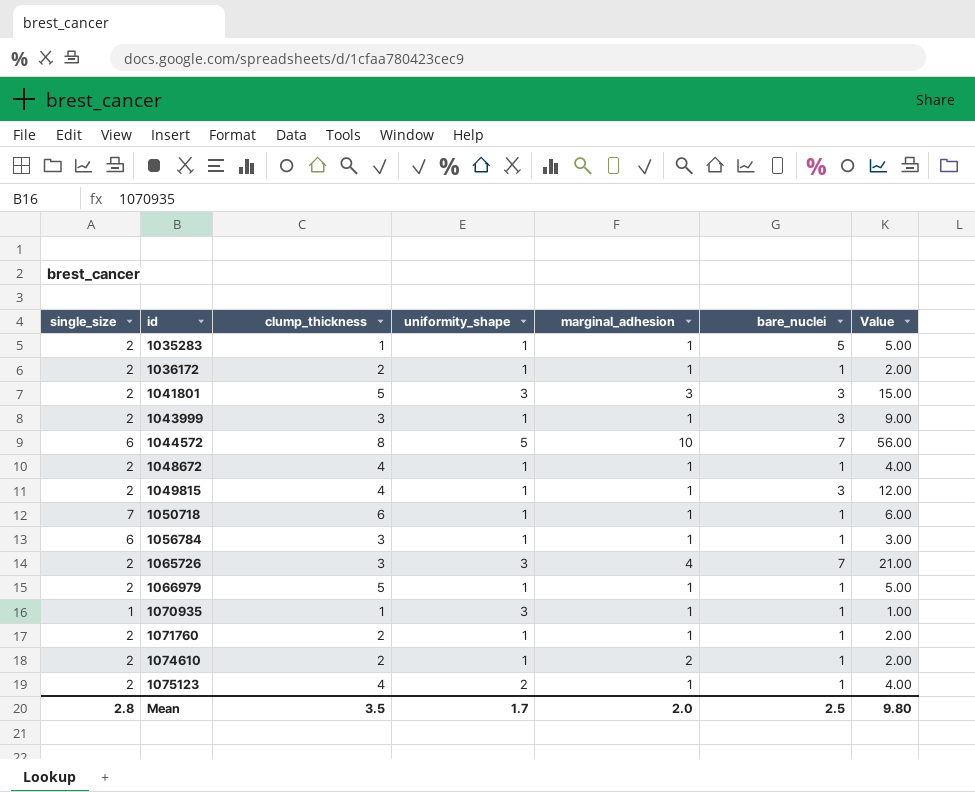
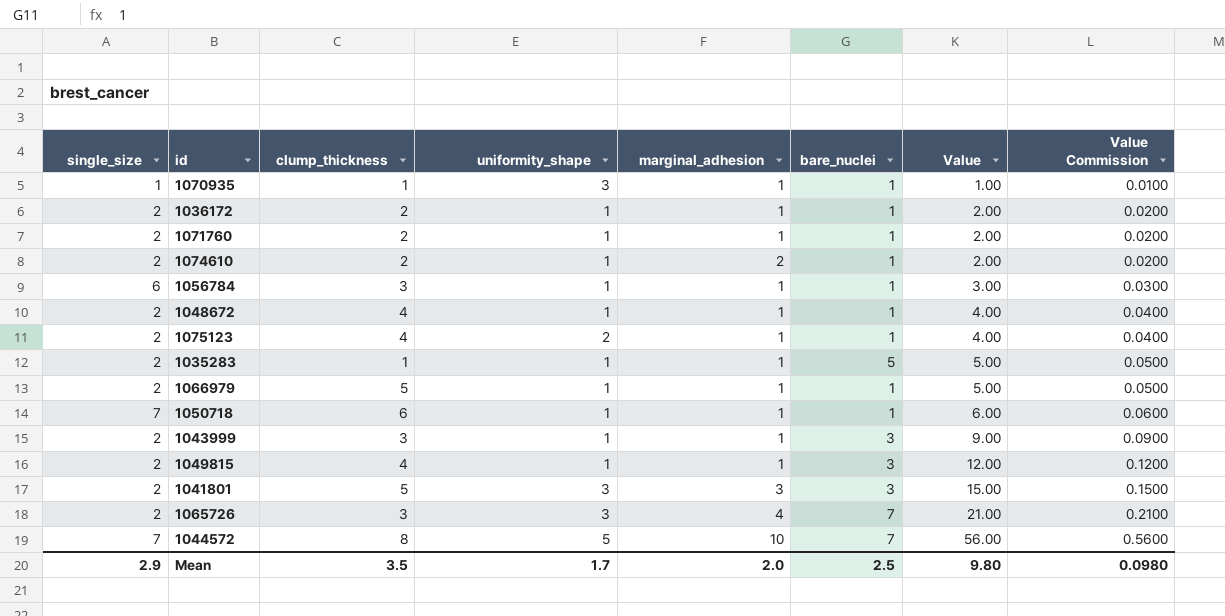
row order: id ascending -> Value ascending
column Value Commission | formula: none -> [Value] * 0.01
1044572 | single_size: 6 -> 7
Mean | single_size: 2.8 -> 2.9

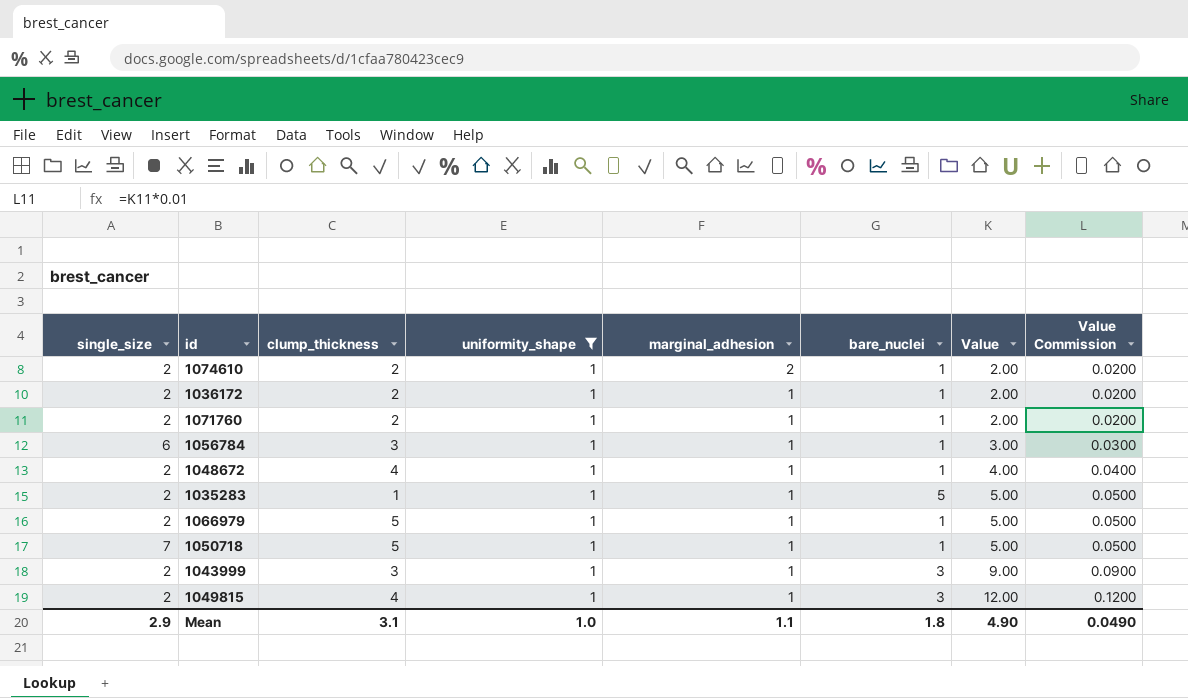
filter: none -> uniformity_shape = 1
row order: Value ascending -> marginal_adhesion descending
1050718 | clump_thickness: 6 -> 5
1050718 | Value: 6.00 -> 5.00
1050718 | Value Commission: 0.0600 -> 0.0500
Mean | clump_thickness: 3.5 -> 3.1
Mean | uniformity_shape: 1.7 -> 1.0
Mean | marginal_adhesion: 2.0 -> 1.1
Mean | bare_nuclei: 2.5 -> 1.8
Mean | Value: 9.80 -> 4.90
Mean | Value Commission: 0.0980 -> 0.0490

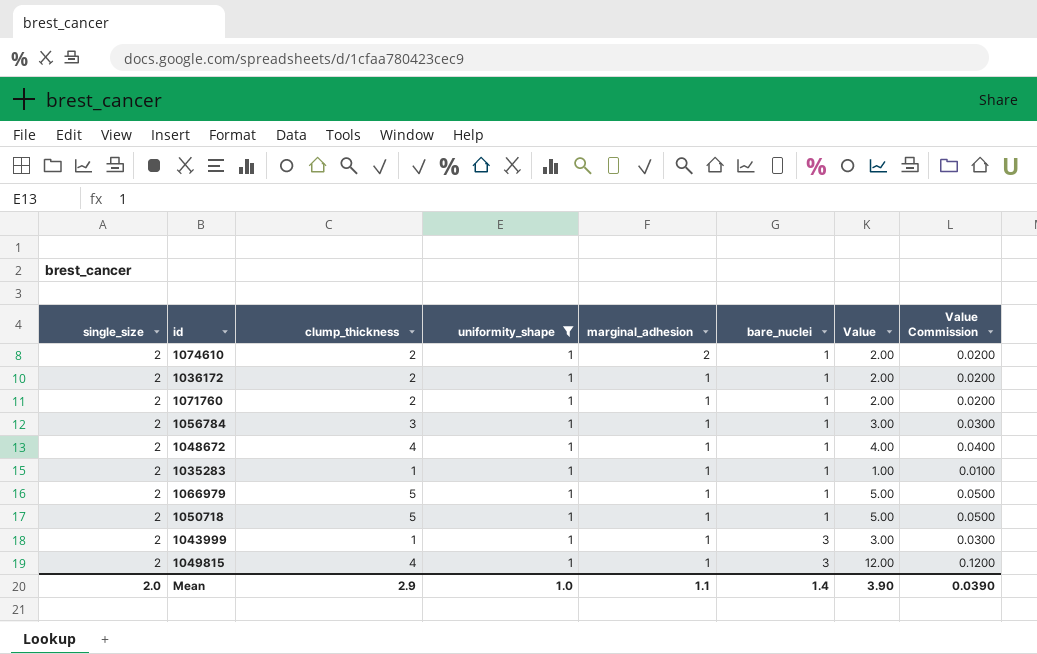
1056784 | single_size: 6 -> 2
1035283 | bare_nuclei: 5 -> 1
1035283 | Value: 5.00 -> 1.00
1035283 | Value Commission: 0.0500 -> 0.0100
1050718 | single_size: 7 -> 2
1043999 | clump_thickness: 3 -> 1
1043999 | Value: 9.00 -> 3.00
1043999 | Value Commission: 0.0900 -> 0.0300
Mean | single_size: 2.9 -> 2.0
Mean | clump_thickness: 3.1 -> 2.9
Mean | bare_nuclei: 1.8 -> 1.4
Mean | Value: 4.90 -> 3.90
Mean | Value Commission: 0.0490 -> 0.0390

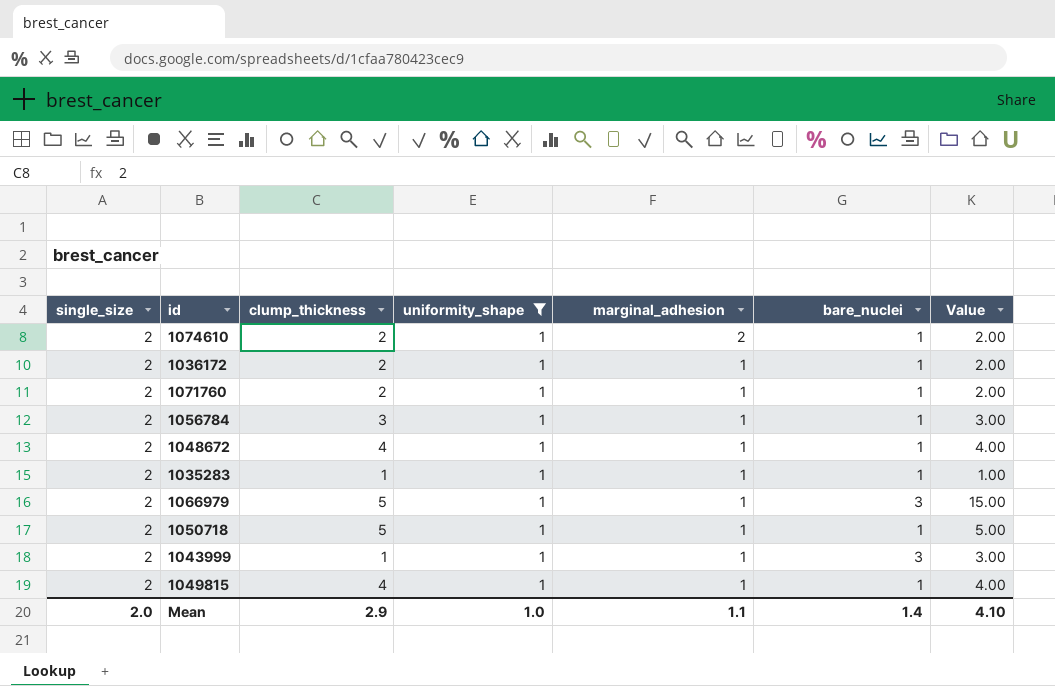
column Value Commission | formula: [Value] * 0.01 -> none
1066979 | bare_nuclei: 1 -> 3
1066979 | Value: 5.00 -> 15.00
1049815 | bare_nuclei: 3 -> 1
1049815 | Value: 12.00 -> 4.00
Mean | Value: 3.90 -> 4.10

